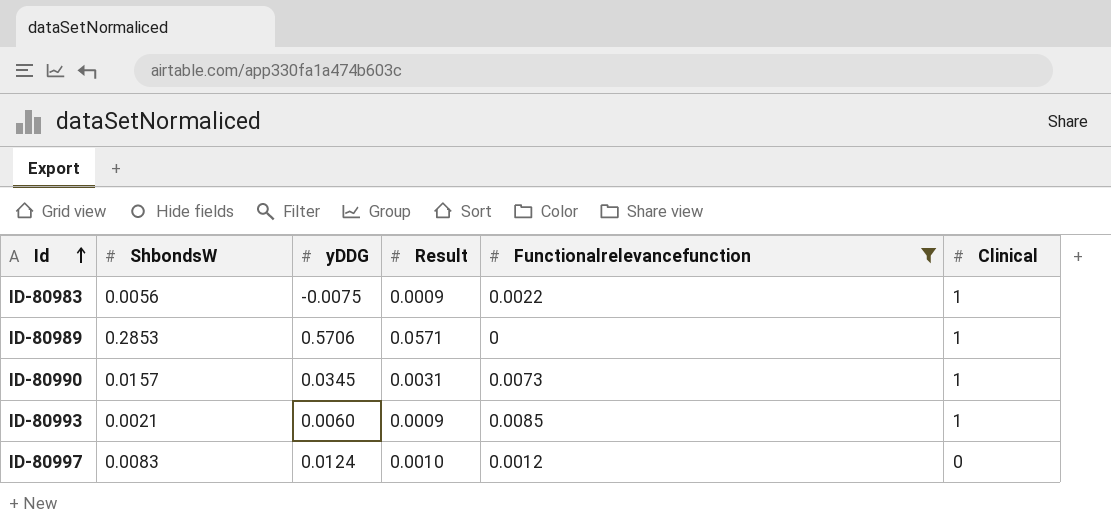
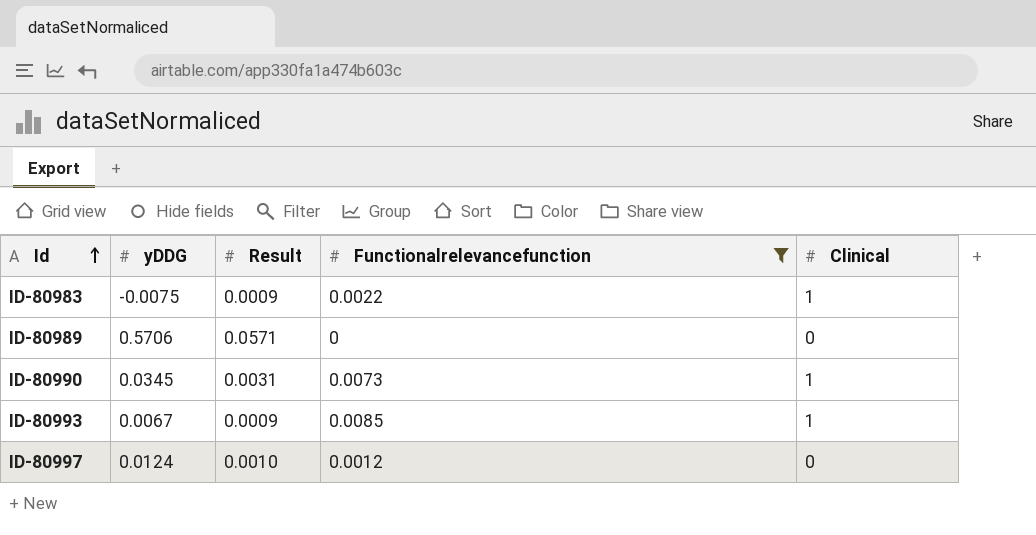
column ShbondsW | position: 2 -> none
ID-80989 | Clinical: 1 -> 0
ID-80993 | yDDG: 0.0060 -> 0.0067

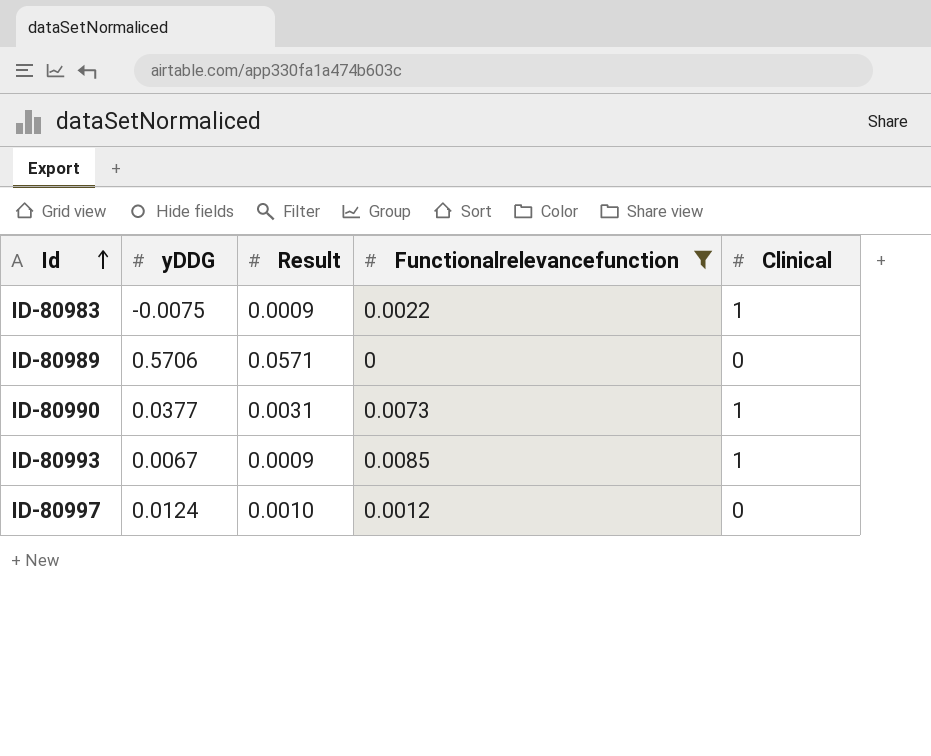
ID-80990 | yDDG: 0.0345 -> 0.0377

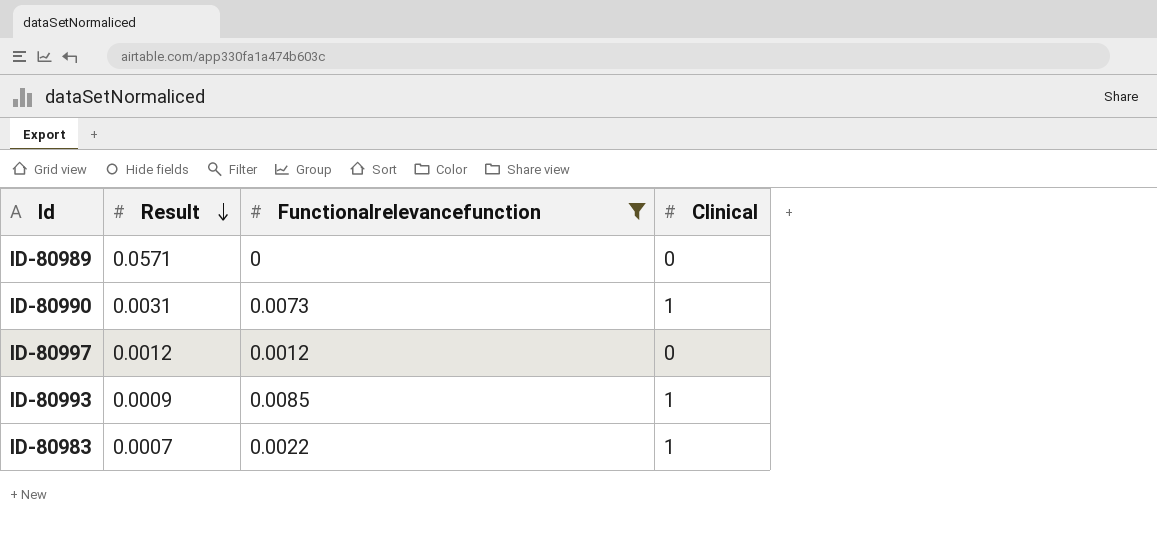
row order: Id ascending -> Result descending
column yDDG | position: 2 -> none
ID-80997 | Result: 0.0010 -> 0.0012
ID-80983 | Result: 0.0009 -> 0.0007

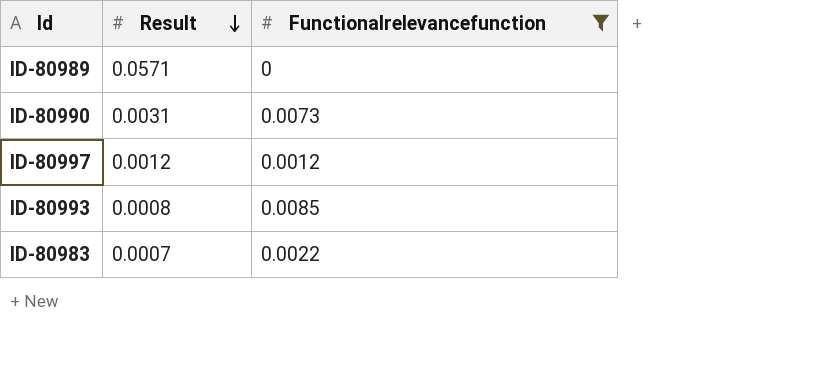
column Clinical | position: 4 -> none
ID-80993 | Result: 0.0009 -> 0.0008

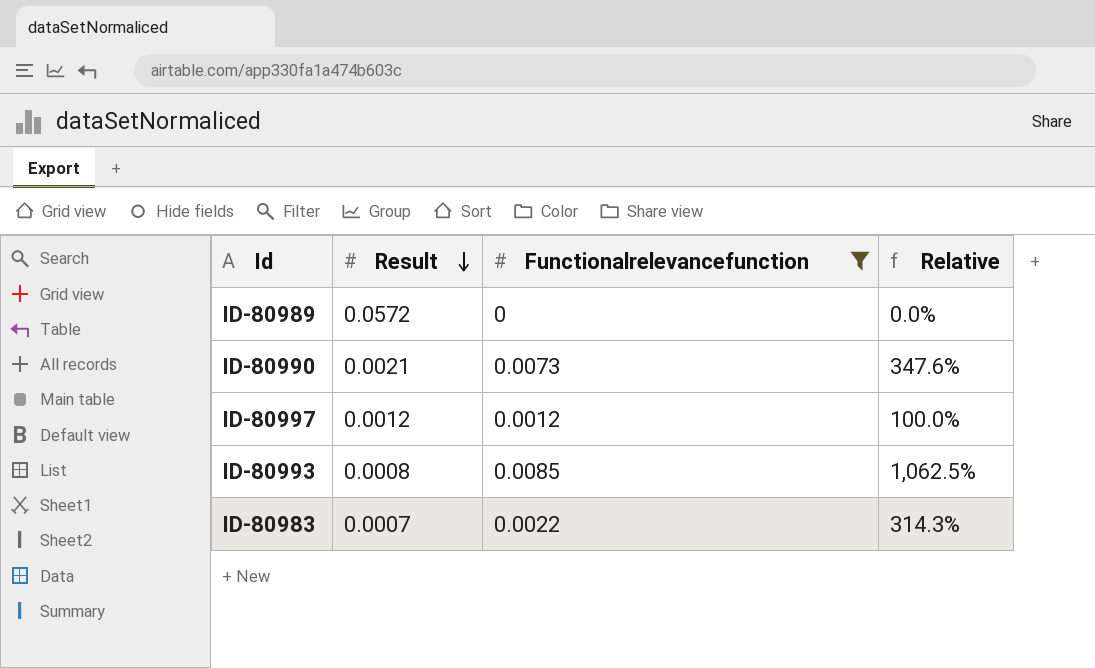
column Relative | formula: none -> [Functionalrelevancefunction] / [Result]
ID-80989 | Result: 0.0571 -> 0.0572
ID-80990 | Result: 0.0031 -> 0.0021

